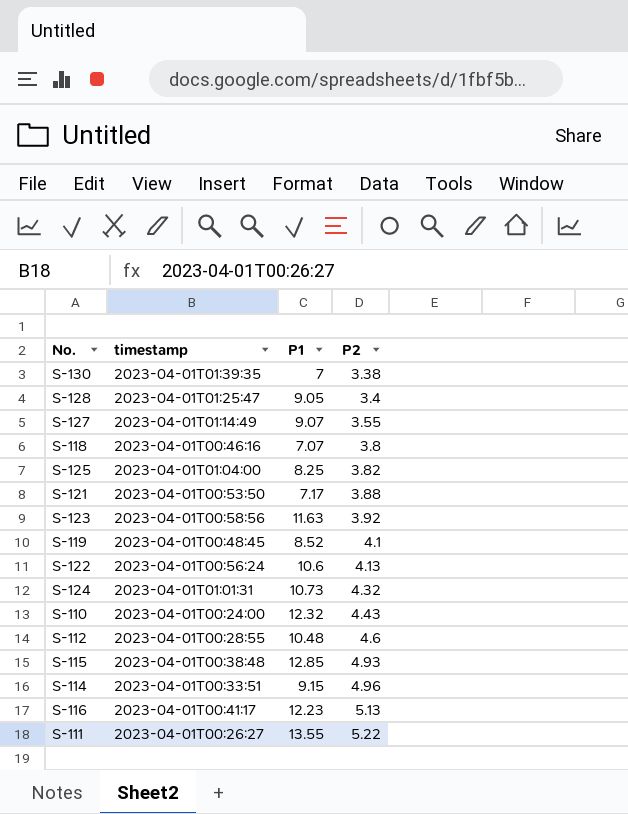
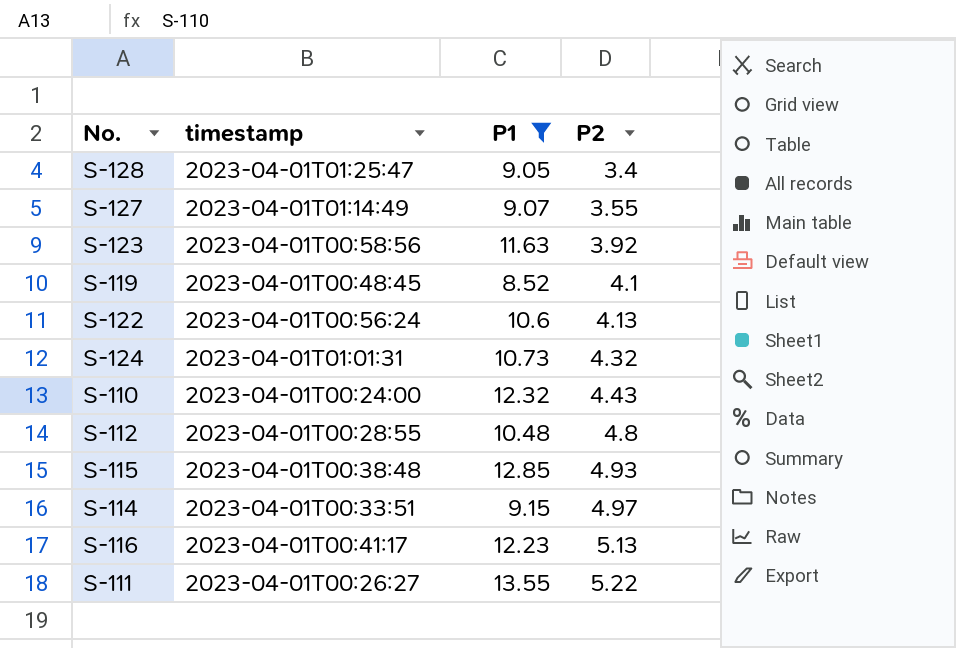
filter: none -> P1 >= 8.52
S-112 | P2: 4.6 -> 4.8
S-114 | P2: 4.96 -> 4.97

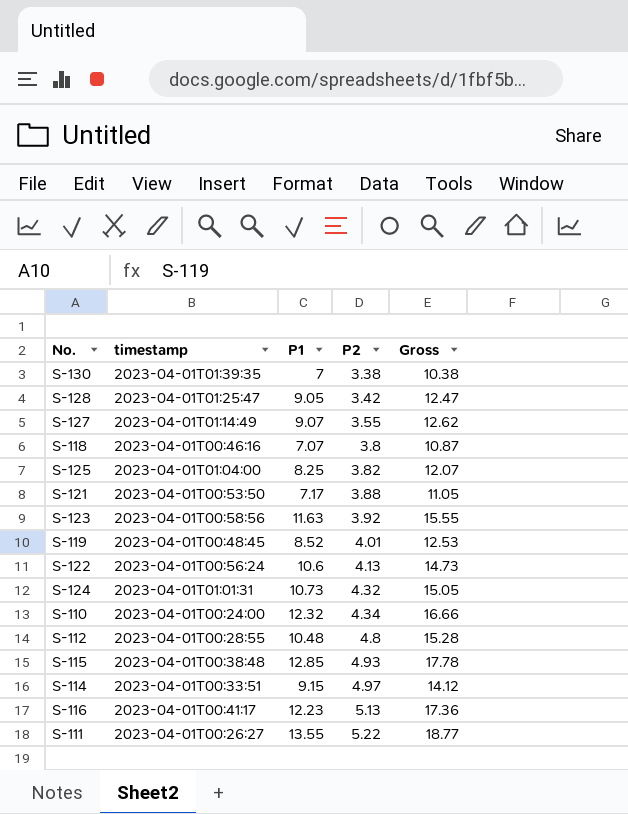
filter: P1 >= 8.52 -> none
column Gross | formula: none -> [P1] + [P2]
S-128 | P2: 3.4 -> 3.42
S-119 | P2: 4.1 -> 4.01
S-110 | P2: 4.43 -> 4.34

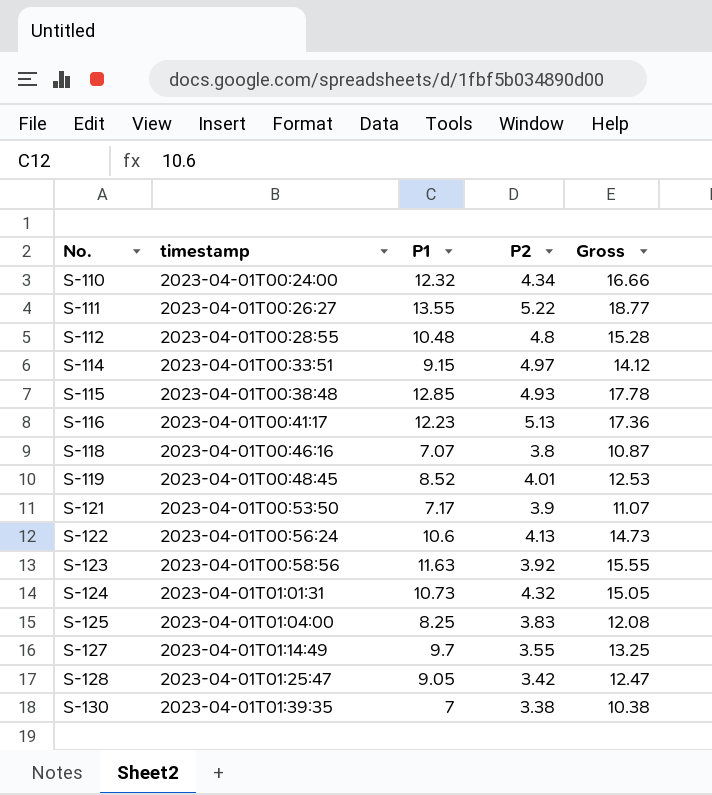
row order: P2 ascending -> No. ascending
S-121 | P2: 3.88 -> 3.9
S-121 | Gross: 11.05 -> 11.07
S-125 | P2: 3.82 -> 3.83
S-125 | Gross: 12.07 -> 12.08
S-127 | P1: 9.07 -> 9.7
S-127 | Gross: 12.62 -> 13.25

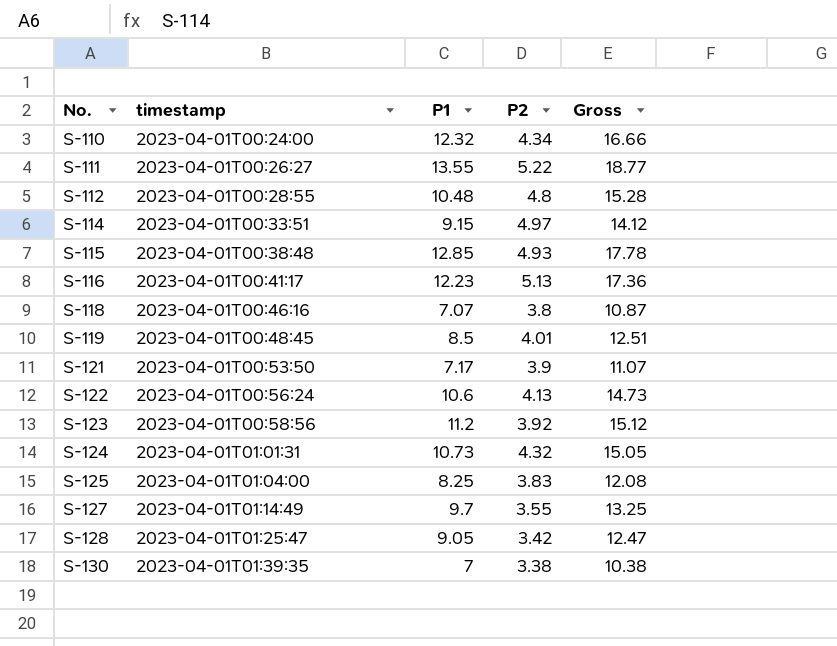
S-119 | P1: 8.52 -> 8.5
S-119 | Gross: 12.53 -> 12.51
S-123 | P1: 11.63 -> 11.2
S-123 | Gross: 15.55 -> 15.12

